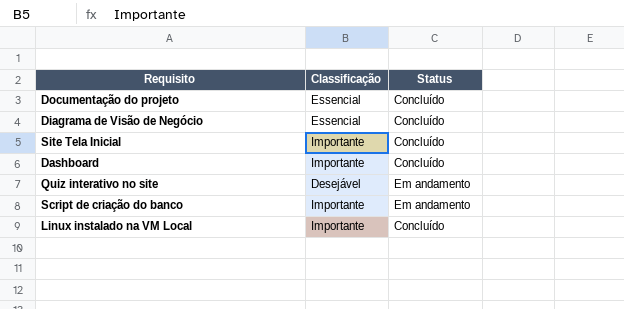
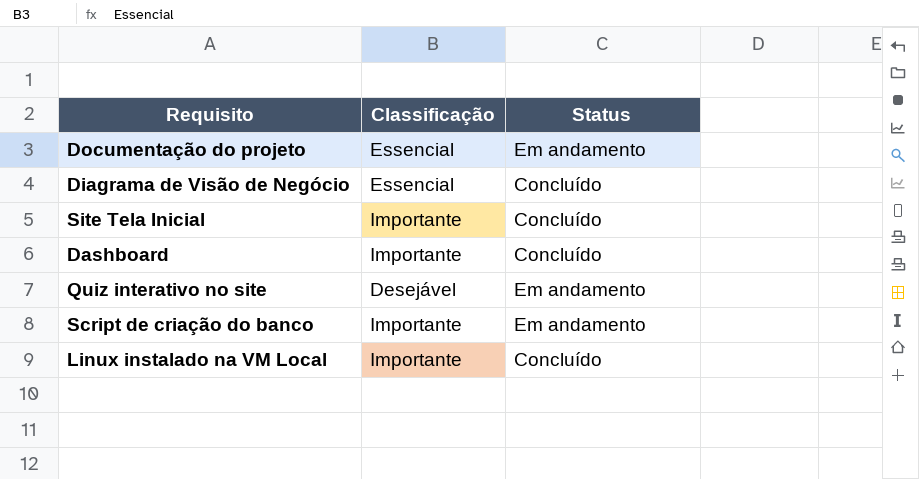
Documentação do projeto | Status: Concluído -> Em andamento

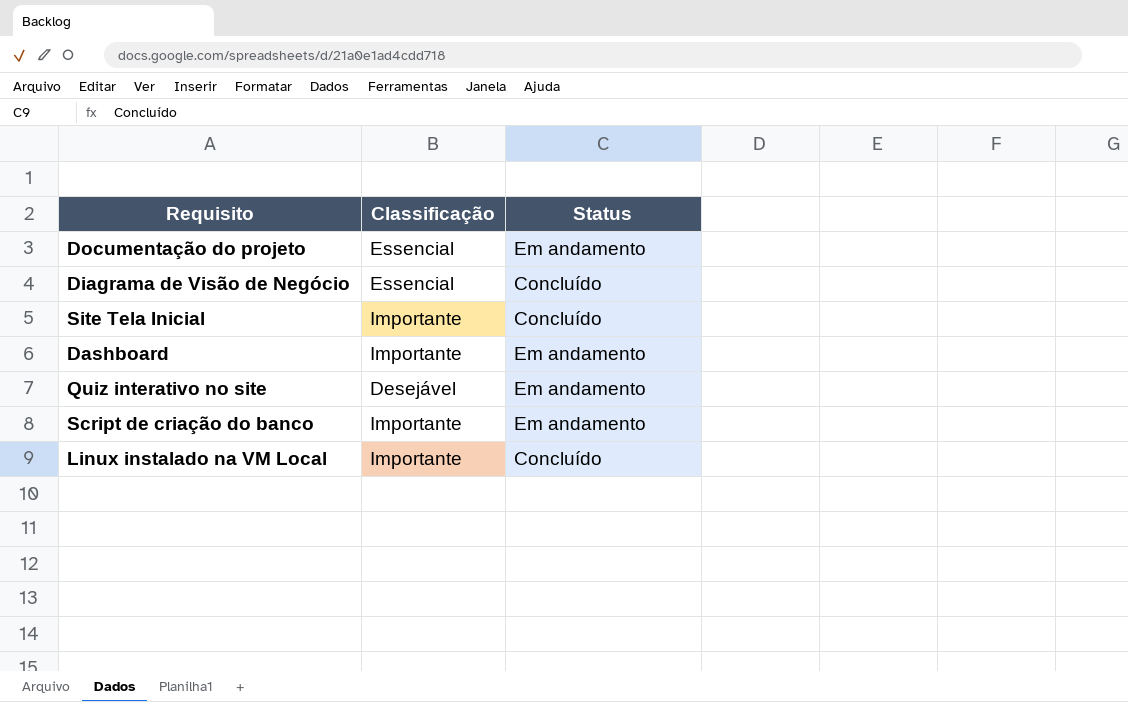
Dashboard | Status: Concluído -> Em andamento

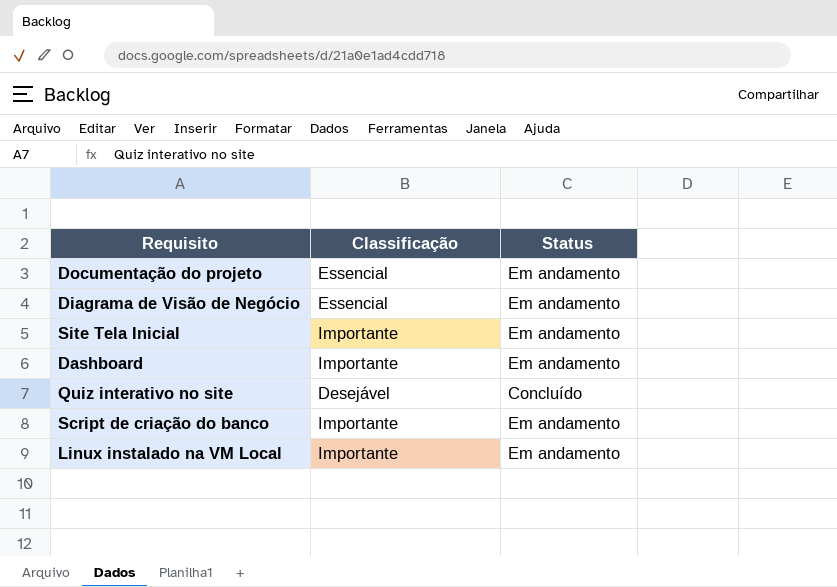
Diagrama de Visão de Negócio | Status: Concluído -> Em andamento
Site Tela Inicial | Status: Concluído -> Em andamento
Quiz interativo no site | Status: Em andamento -> Concluído
Linux instalado na VM Local | Status: Concluído -> Em andamento

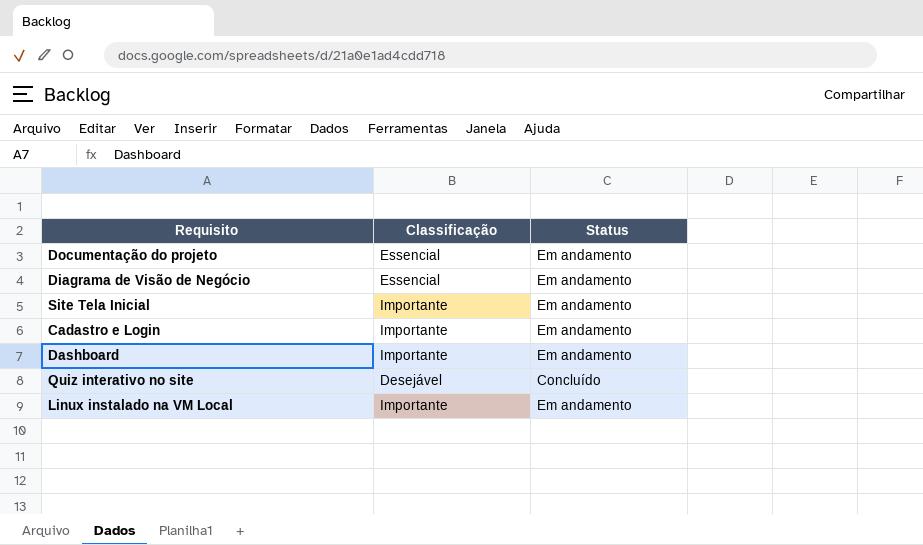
row Script de criação do banco: Importante | Em andamento -> none
row Cadastro e Login: none -> Importante | Em andamento

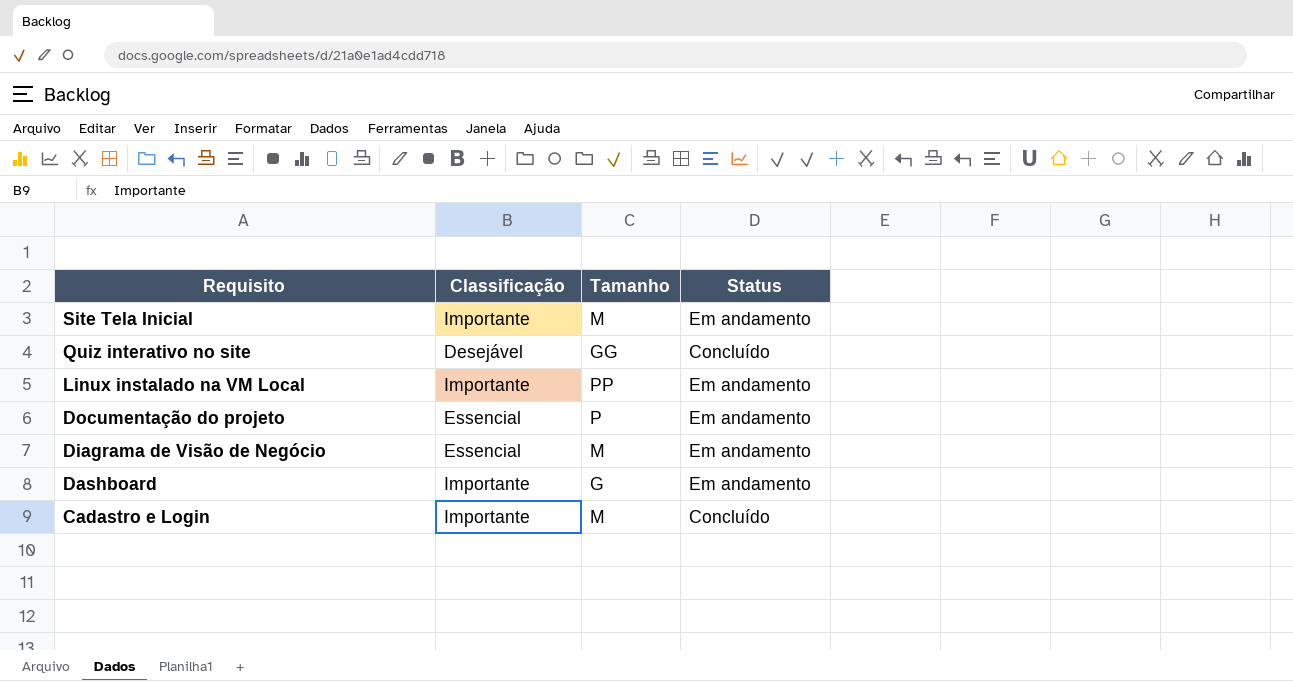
row order: none -> Requisito descending
column Tamanho | position: none -> 3
Cadastro e Login | Status: Em andamento -> Concluído

